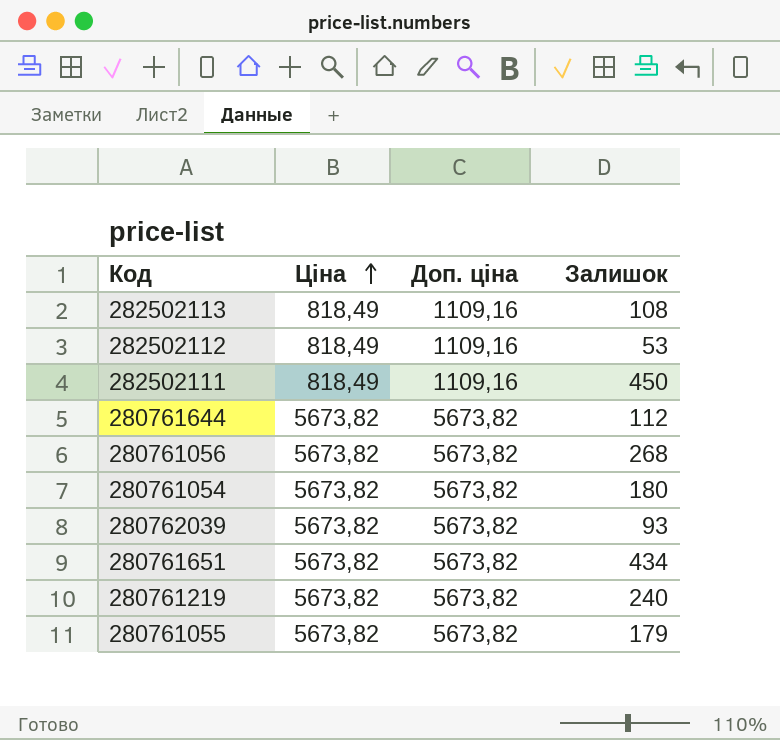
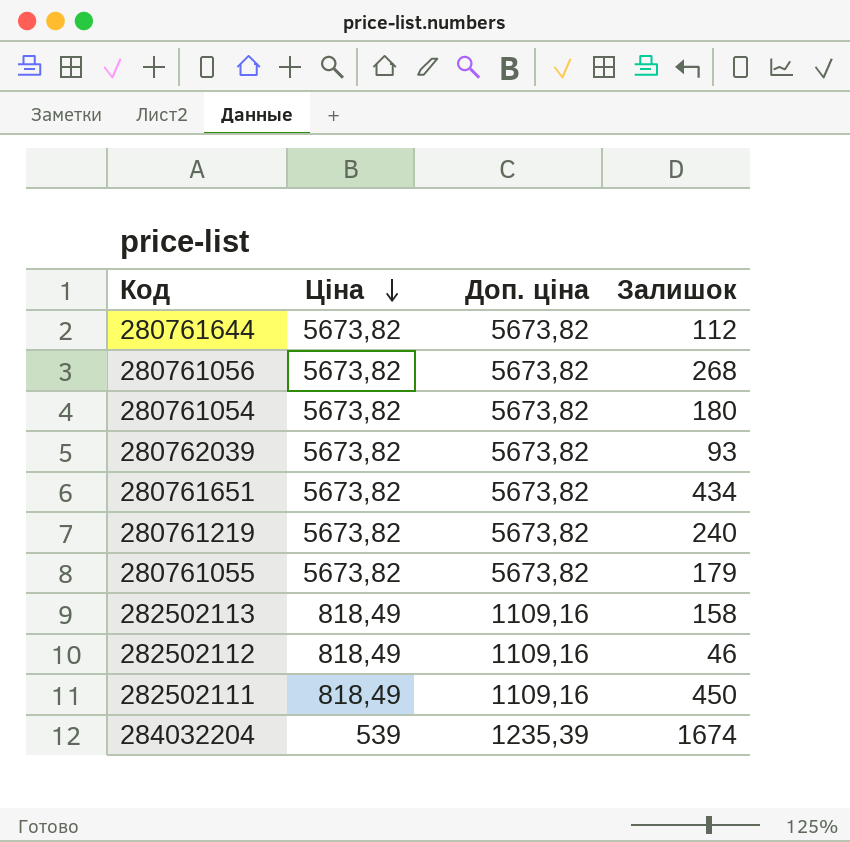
row order: Ціна ascending -> Ціна descending
282502113 | Залишок: 108 -> 158
282502112 | Залишок: 53 -> 46
row 284032204: none -> 539 | 1235,39 | 1674

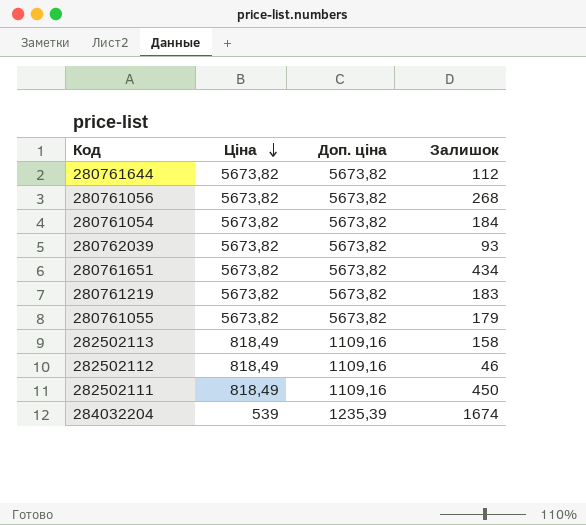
280761054 | Залишок: 180 -> 184
280761219 | Залишок: 240 -> 183

